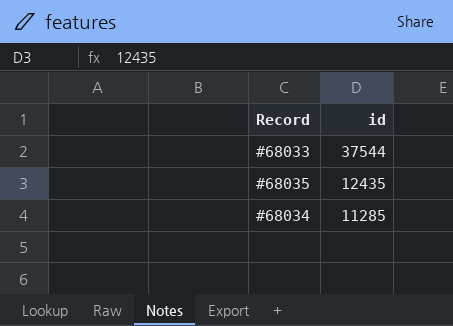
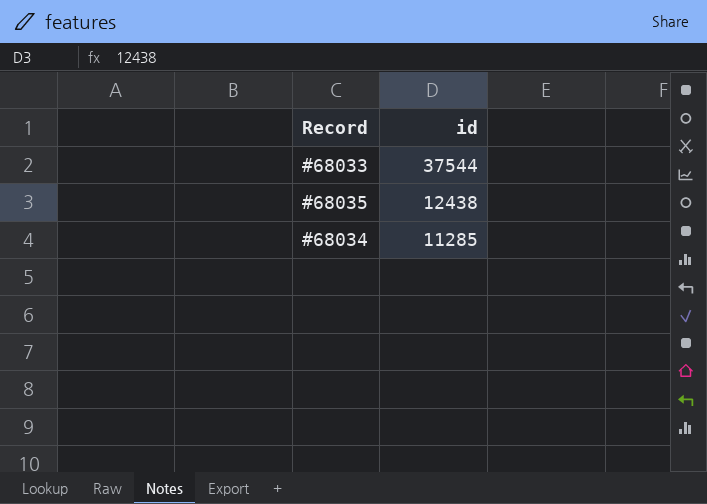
#68035 | id: 12435 -> 12438

